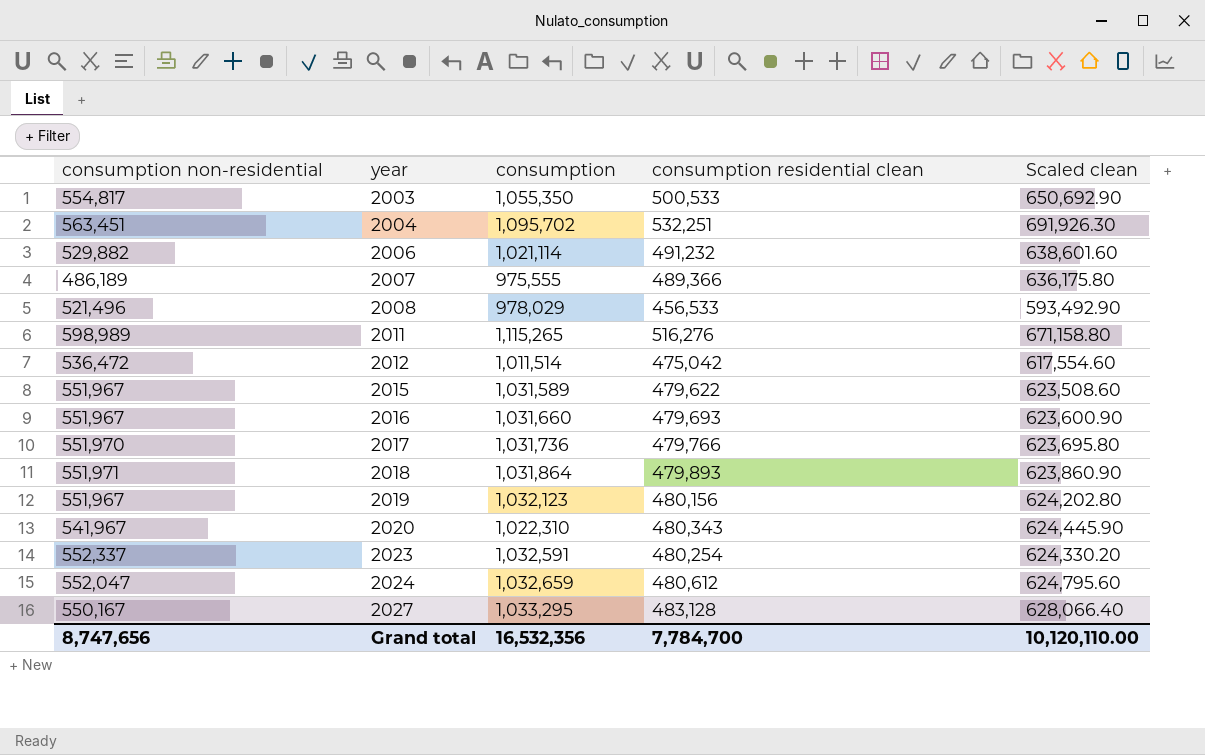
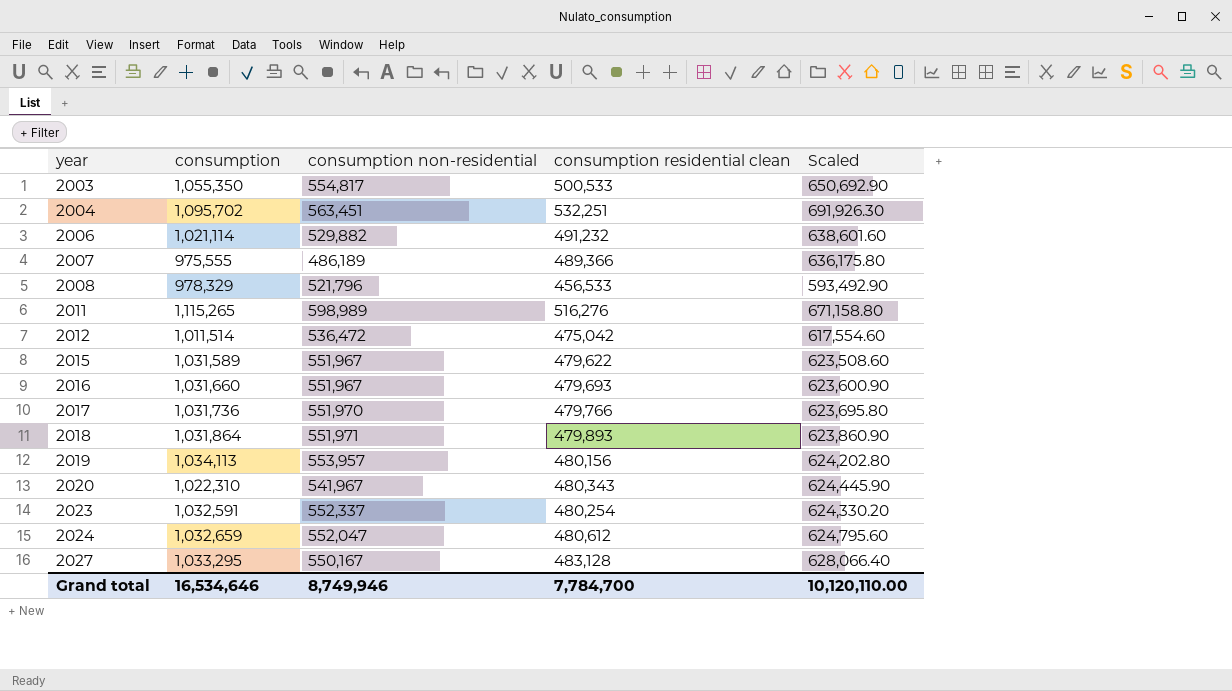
column consumption non-residential | position: 1 -> 3
column name: Scaled clean -> Scaled
2008 | consumption: 978,029 -> 978,329
2008 | consumption non-residential: 521,496 -> 521,796
2019 | consumption: 1,032,123 -> 1,034,113
2019 | consumption non-residential: 551,967 -> 553,957
Grand total | consumption: 16,532,356 -> 16,534,646
Grand total | consumption non-residential: 8,747,656 -> 8,749,946

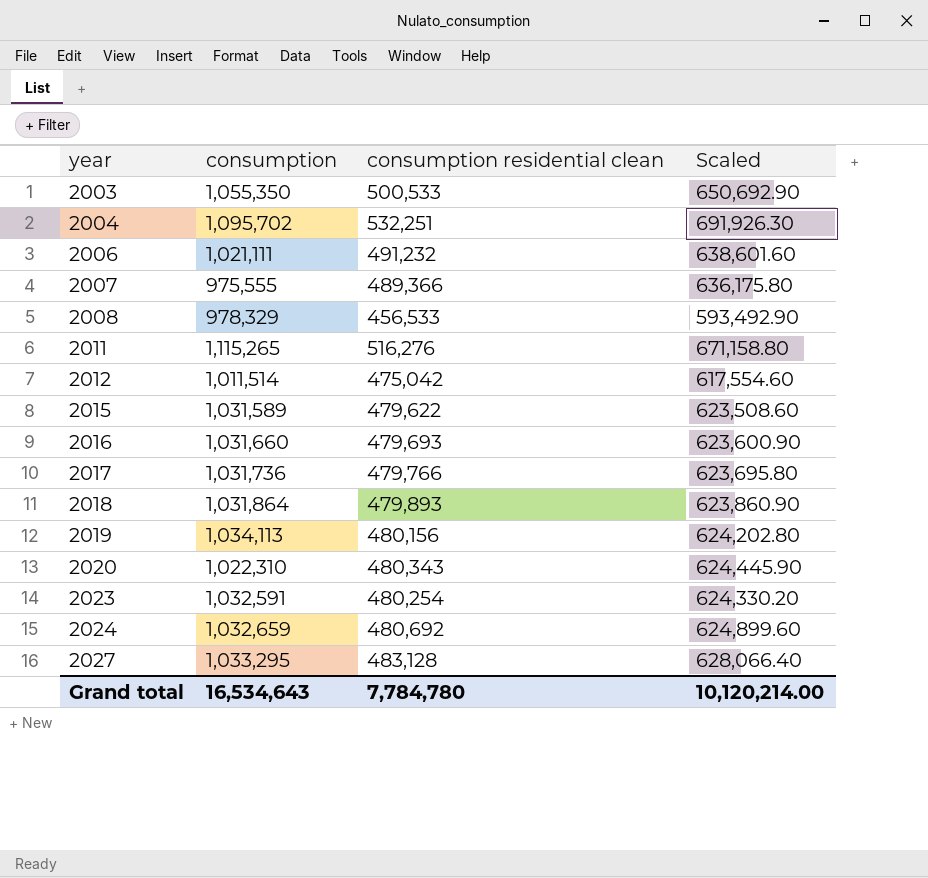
column consumption non-residential | formula: [consumption] - [consumption residential clean] -> none
2006 | consumption: 1,021,114 -> 1,021,111
2024 | consumption residential clean: 480,612 -> 480,692
2024 | Scaled: 624,795.60 -> 624,899.60
Grand total | consumption: 16,534,646 -> 16,534,643
Grand total | consumption residential clean: 7,784,700 -> 7,784,780
Grand total | Scaled: 10,120,110.00 -> 10,120,214.00

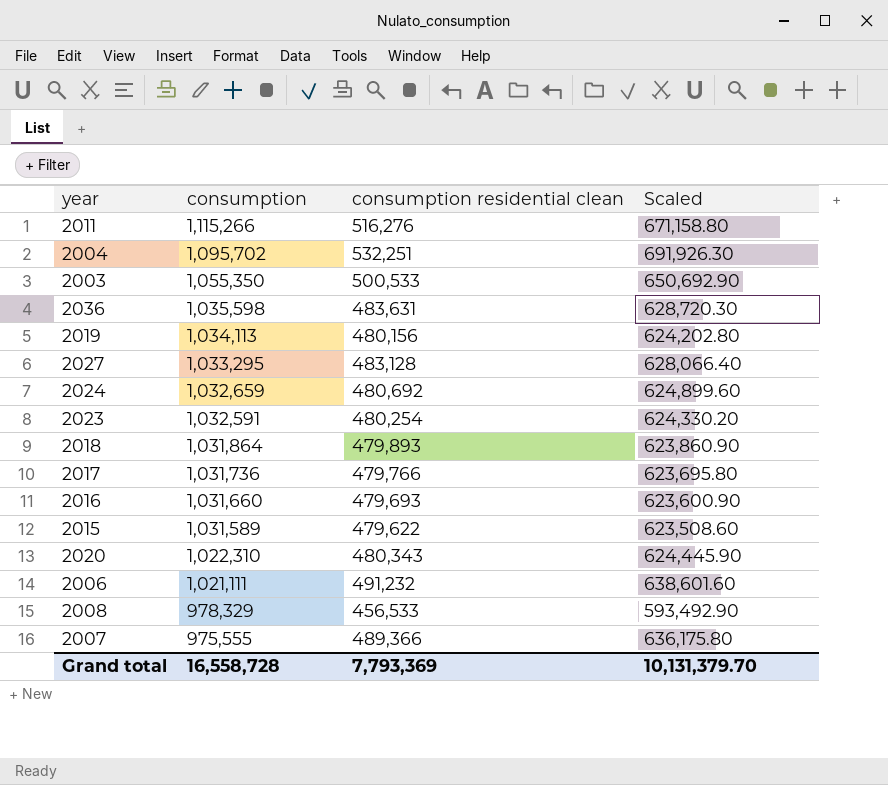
row order: year ascending -> consumption descending
row 2012: 1,011,514 | 475,042 | 617,554.60 -> none
2011 | consumption: 1,115,265 -> 1,115,266
row 2036: none -> 1,035,598 | 483,631 | 628,720.30
Grand total | consumption: 16,534,643 -> 16,558,728
Grand total | consumption residential clean: 7,784,780 -> 7,793,369
Grand total | Scaled: 10,120,214.00 -> 10,131,379.70

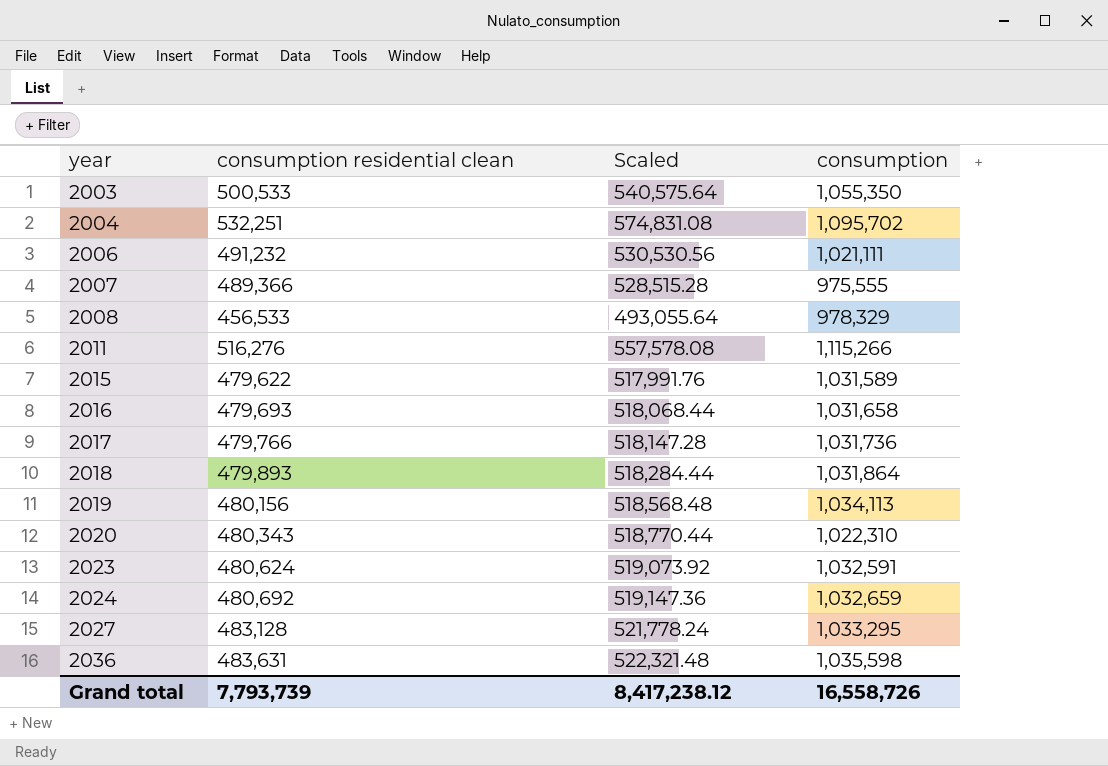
row order: consumption descending -> year ascending
column Scaled | formula: [consumption residential clean] * 1.3 -> [consumption residential clean] * 1.08
column consumption | position: 2 -> 4
2016 | consumption: 1,031,660 -> 1,031,658
2023 | consumption residential clean: 480,254 -> 480,624
Grand total | consumption residential clean: 7,793,369 -> 7,793,739
Grand total | Scaled: 10,131,379.70 -> 8,417,238.12
Grand total | consumption: 16,558,728 -> 16,558,726

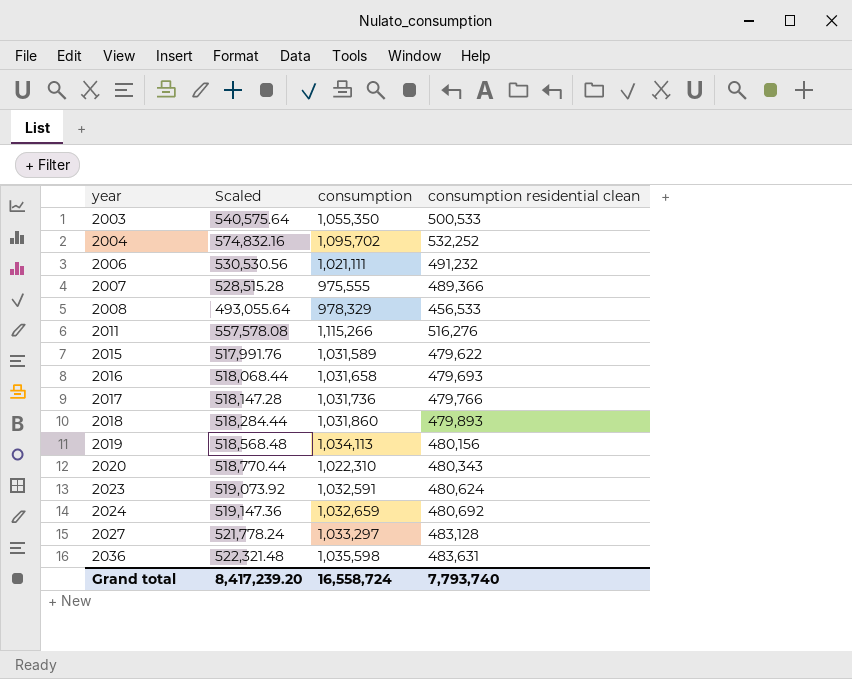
column consumption residential clean | position: 2 -> 4
2004 | Scaled: 574,831.08 -> 574,832.16
2004 | consumption residential clean: 532,251 -> 532,252
2018 | consumption: 1,031,864 -> 1,031,860
2027 | consumption: 1,033,295 -> 1,033,297
Grand total | Scaled: 8,417,238.12 -> 8,417,239.20
Grand total | consumption: 16,558,726 -> 16,558,724
Grand total | consumption residential clean: 7,793,739 -> 7,793,740

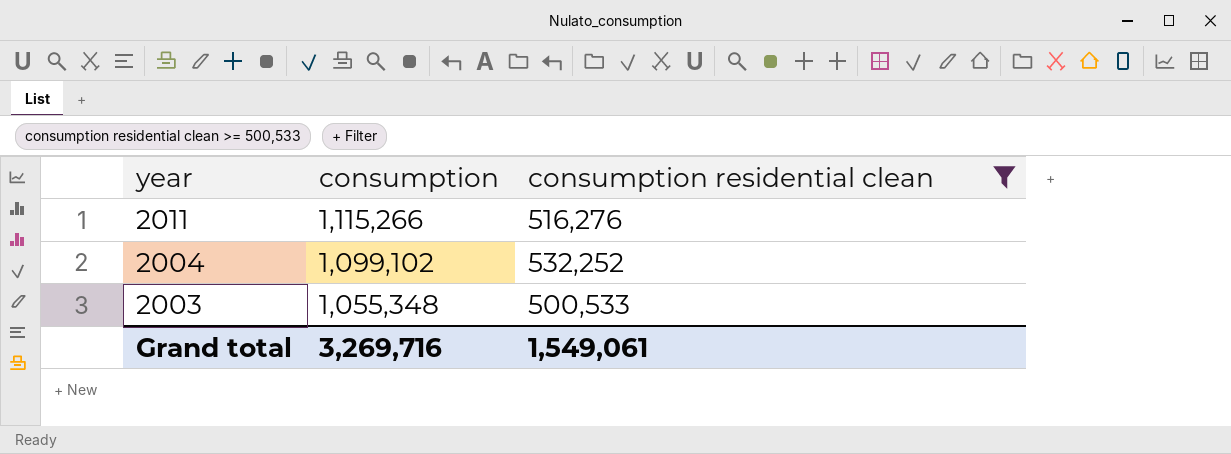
filter: none -> consumption residential clean >= 500,533
row order: year ascending -> year descending
column Scaled | formula: [consumption residential clean] * 1.08 -> none
2004 | consumption: 1,095,702 -> 1,099,102
2003 | consumption: 1,055,350 -> 1,055,348
Grand total | consumption: 16,558,724 -> 3,269,716
Grand total | consumption residential clean: 7,793,740 -> 1,549,061

